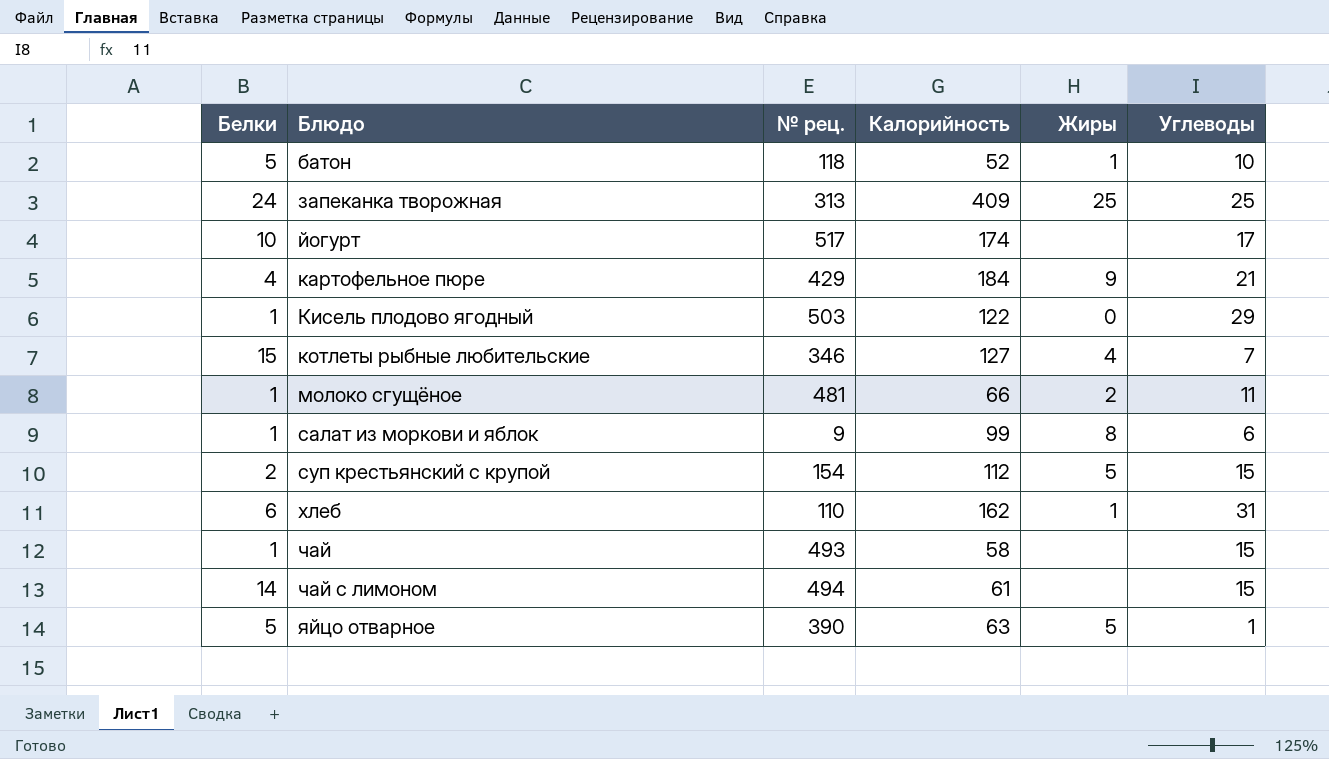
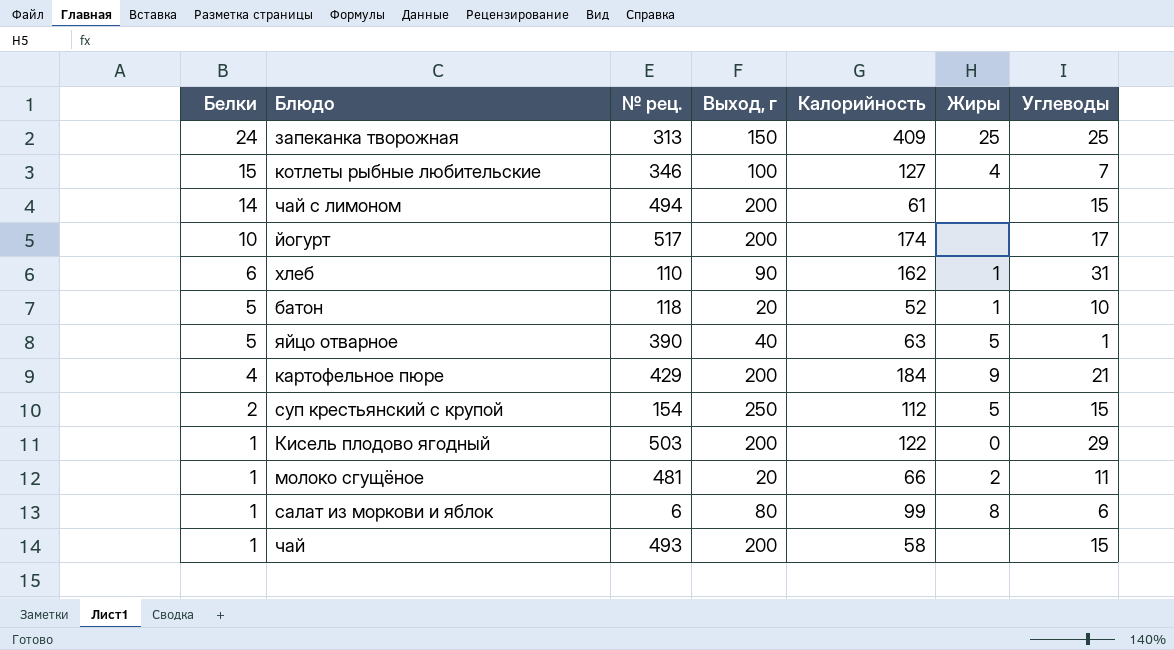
row order: Блюдо ascending -> Белки descending
column Выход, г | position: none -> 4
салат из моркови и яблок | № рец.: 9 -> 6

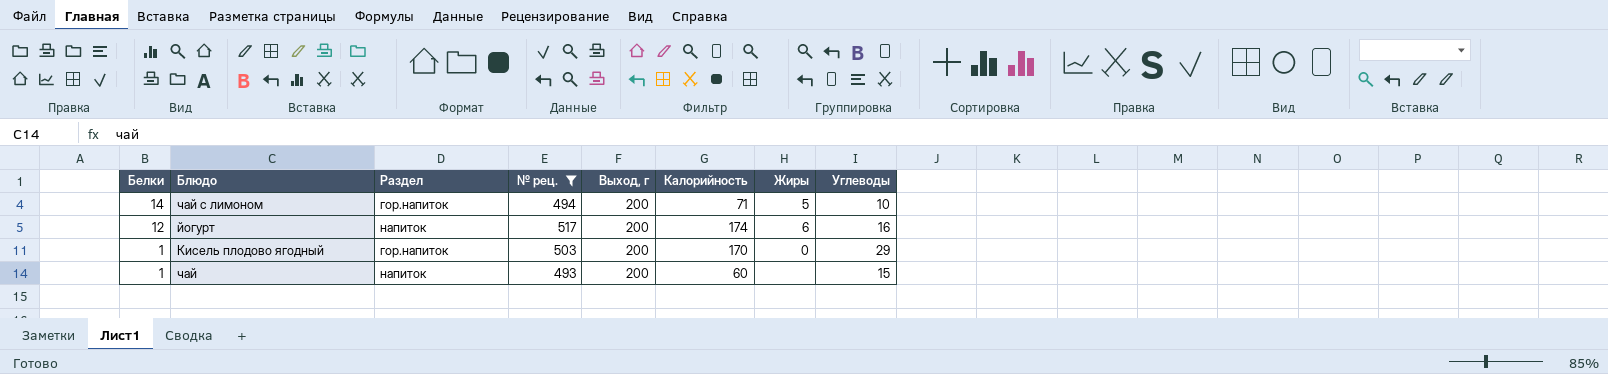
filter: none -> № рец. >= 493
column Раздел | position: none -> 3
чай с лимоном | Калорийность: 61 -> 71
чай с лимоном | Жиры: none -> 5
чай с лимоном | Углеводы: 15 -> 10
йогурт | Белки: 10 -> 12
йогурт | Жиры: none -> 6
йогурт | Углеводы: 17 -> 16
Кисель плодово ягодный | Калорийность: 122 -> 170
чай | Калорийность: 58 -> 60

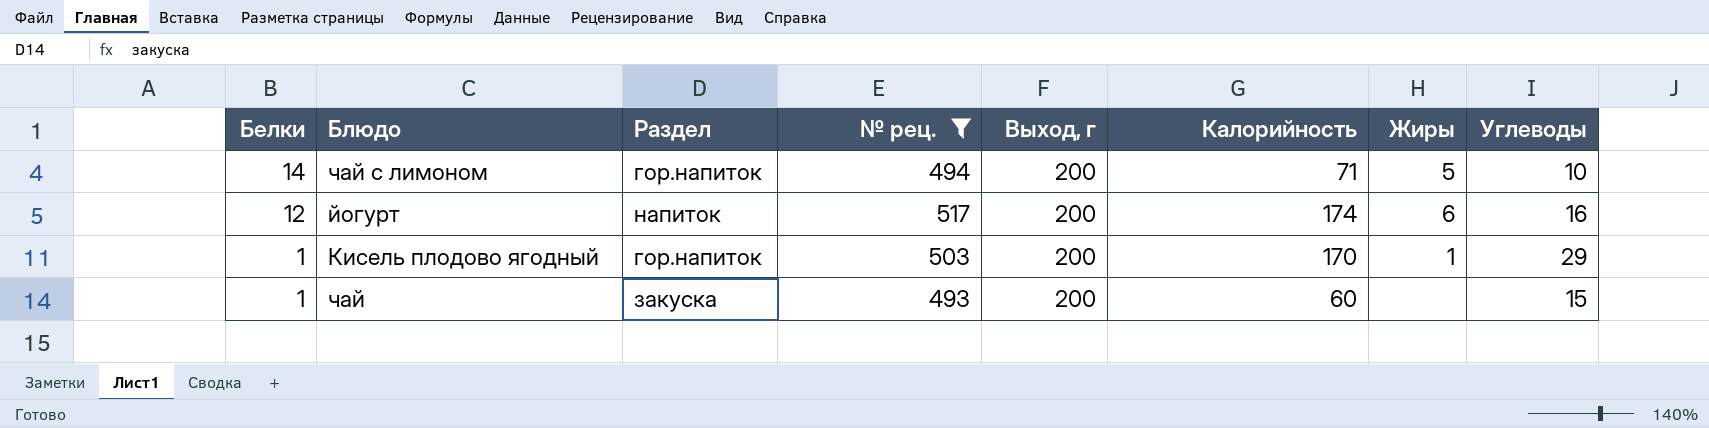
Кисель плодово ягодный | Жиры: 0 -> 1
чай | Раздел: напиток -> закуска

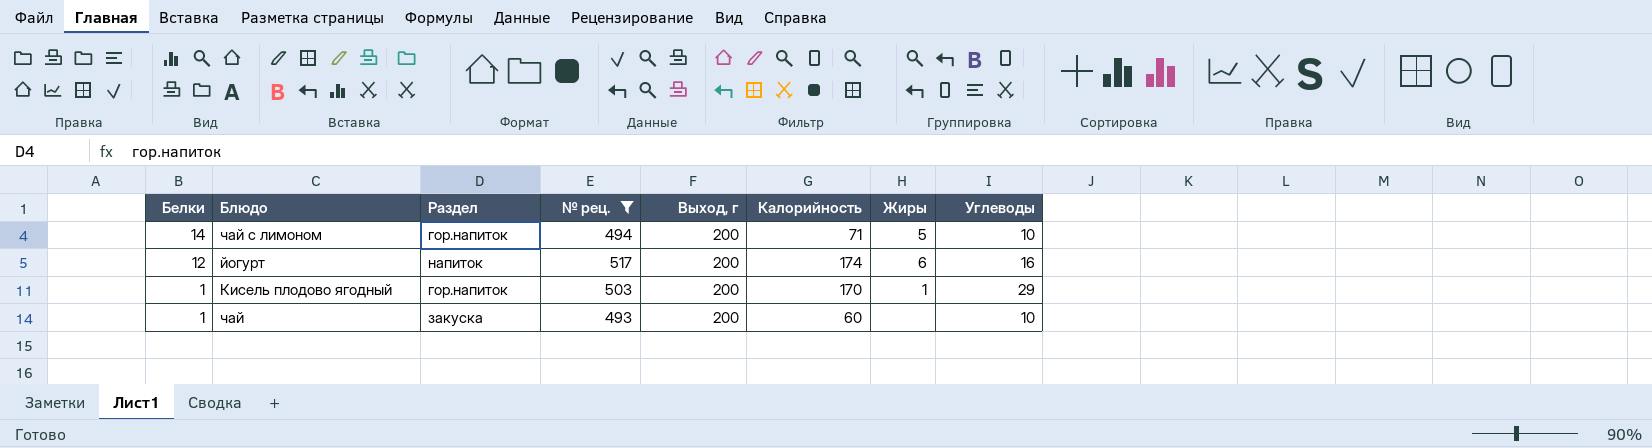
чай | Углеводы: 15 -> 10

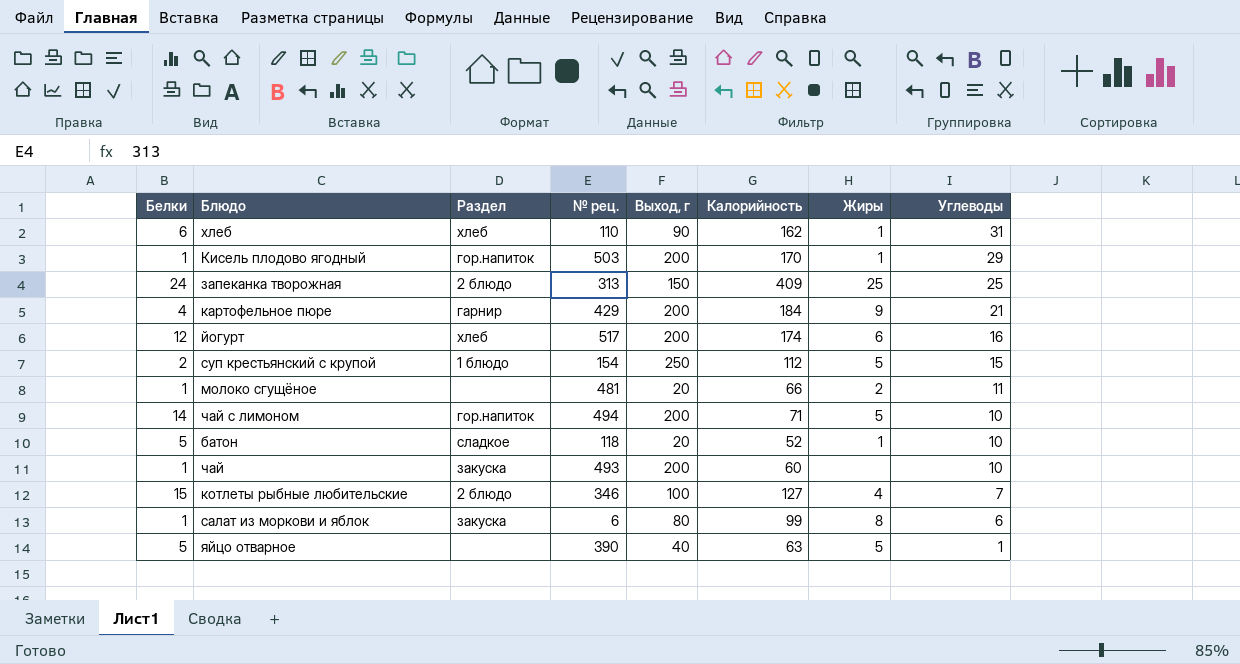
filter: № рец. >= 493 -> none
row order: Белки descending -> Углеводы descending
йогурт | Раздел: напиток -> хлеб

